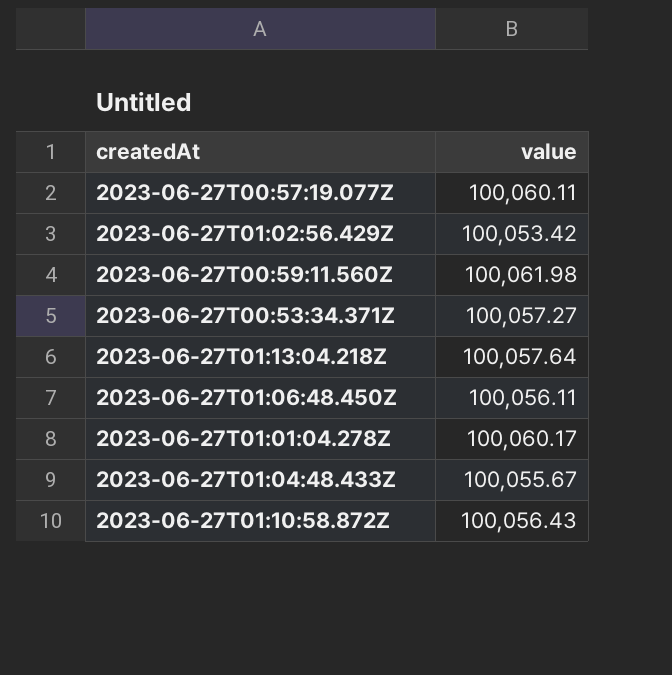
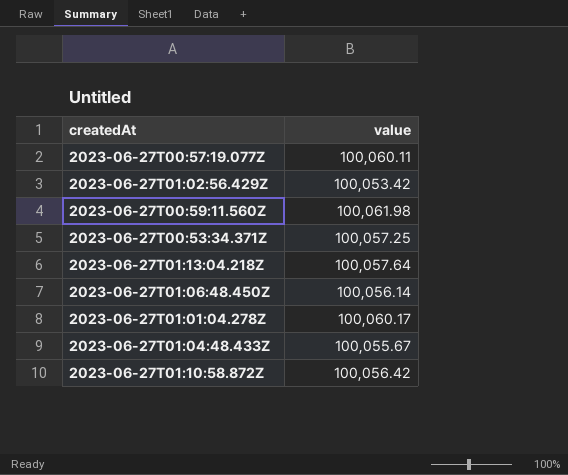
2023-06-27T00:53:34.371Z | value: 100,057.27 -> 100,057.25
2023-06-27T01:06:48.450Z | value: 100,056.11 -> 100,056.14
2023-06-27T01:10:58.872Z | value: 100,056.43 -> 100,056.42

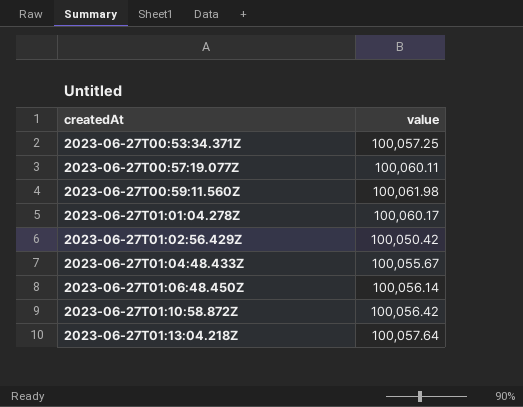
row order: none -> createdAt ascending
2023-06-27T01:02:56.429Z | value: 100,053.42 -> 100,050.42

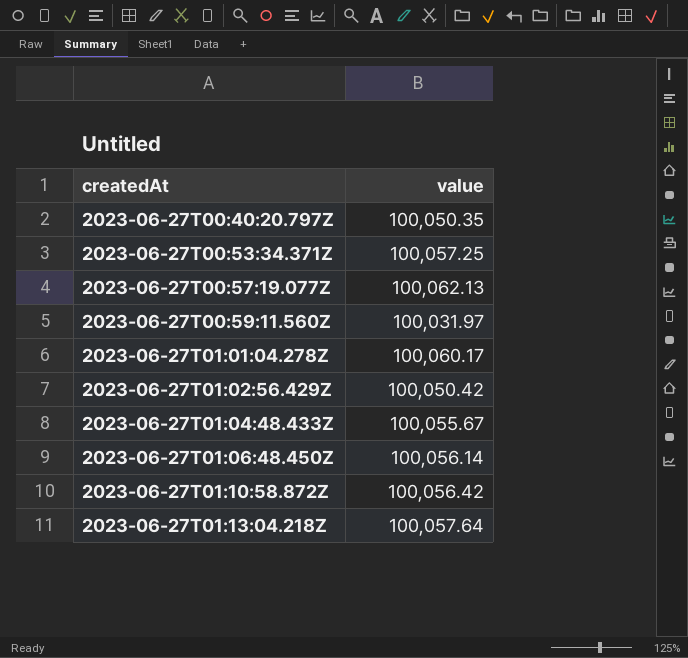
row 2023-06-27T00:40:20.797Z: none -> 100,050.35
2023-06-27T00:57:19.077Z | value: 100,060.11 -> 100,062.13
2023-06-27T00:59:11.560Z | value: 100,061.98 -> 100,031.97

